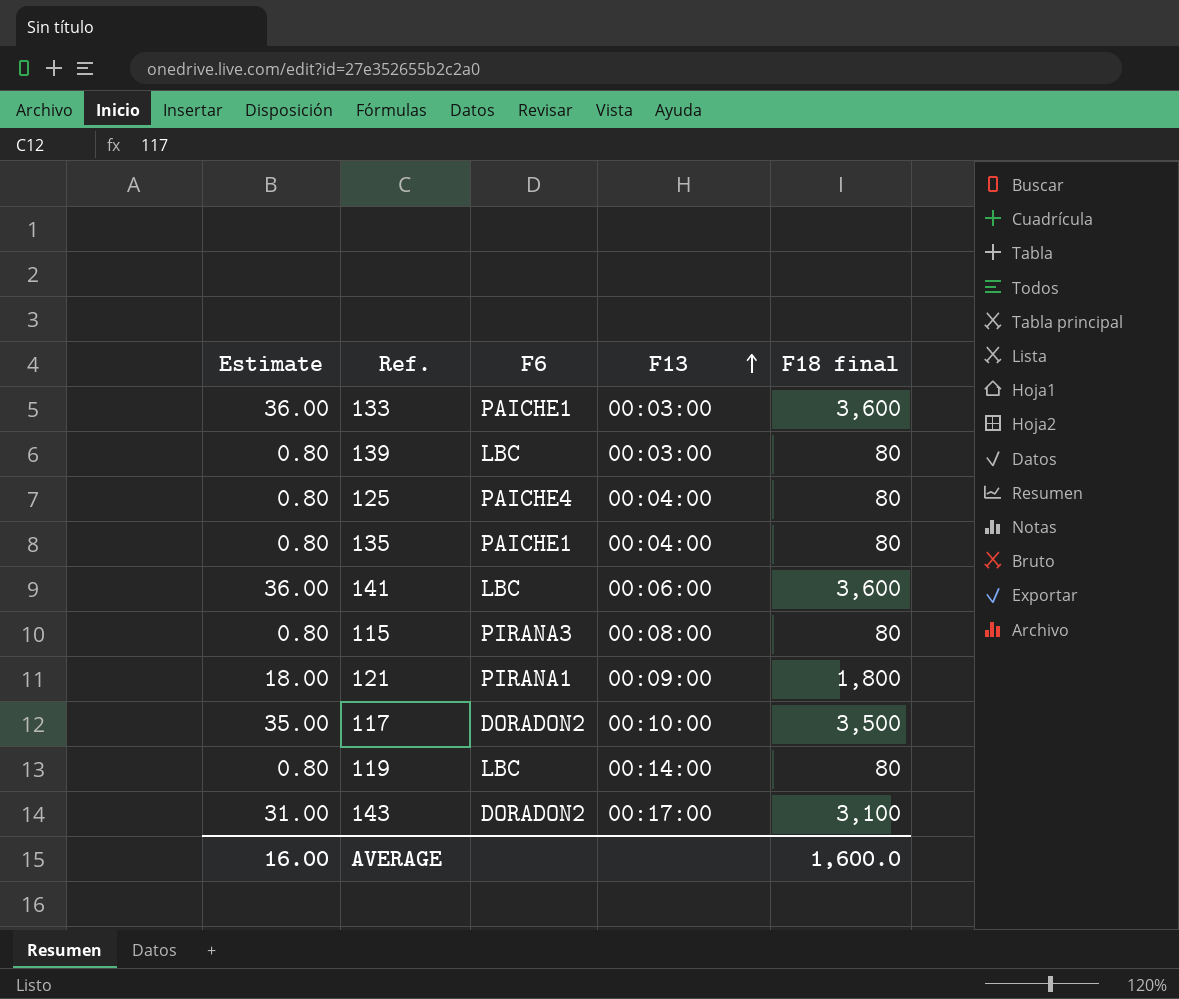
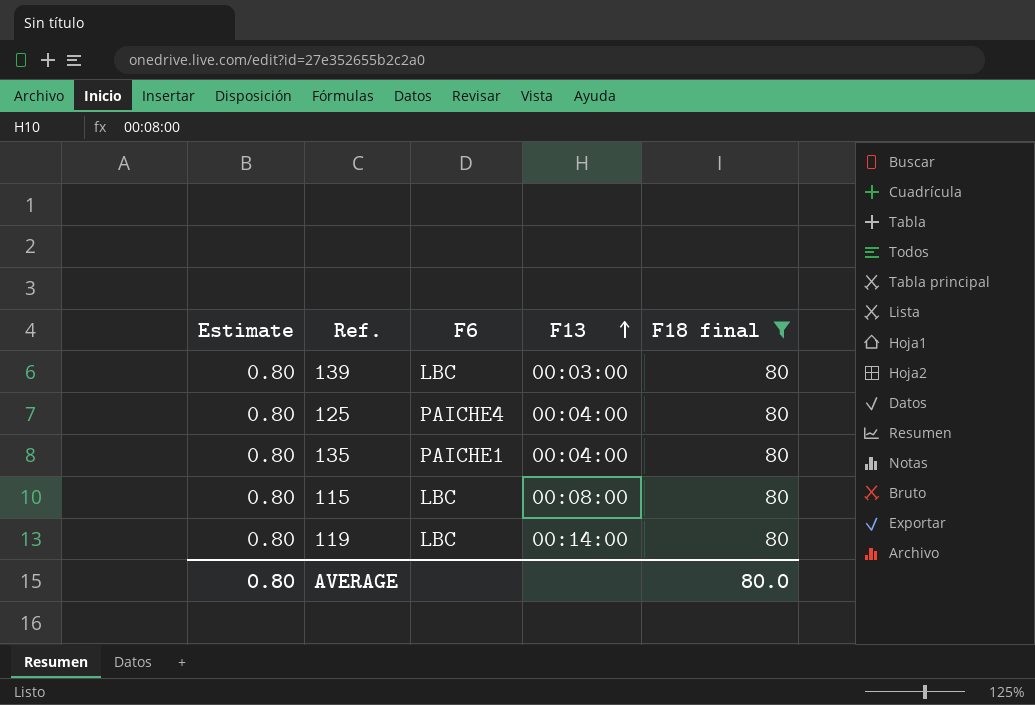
filter: none -> F18 final = 80
115 | F6: PIRANA3 -> LBC
AVERAGE | Estimate: 16.00 -> 0.80
AVERAGE | F18 final: 1,600.0 -> 80.0

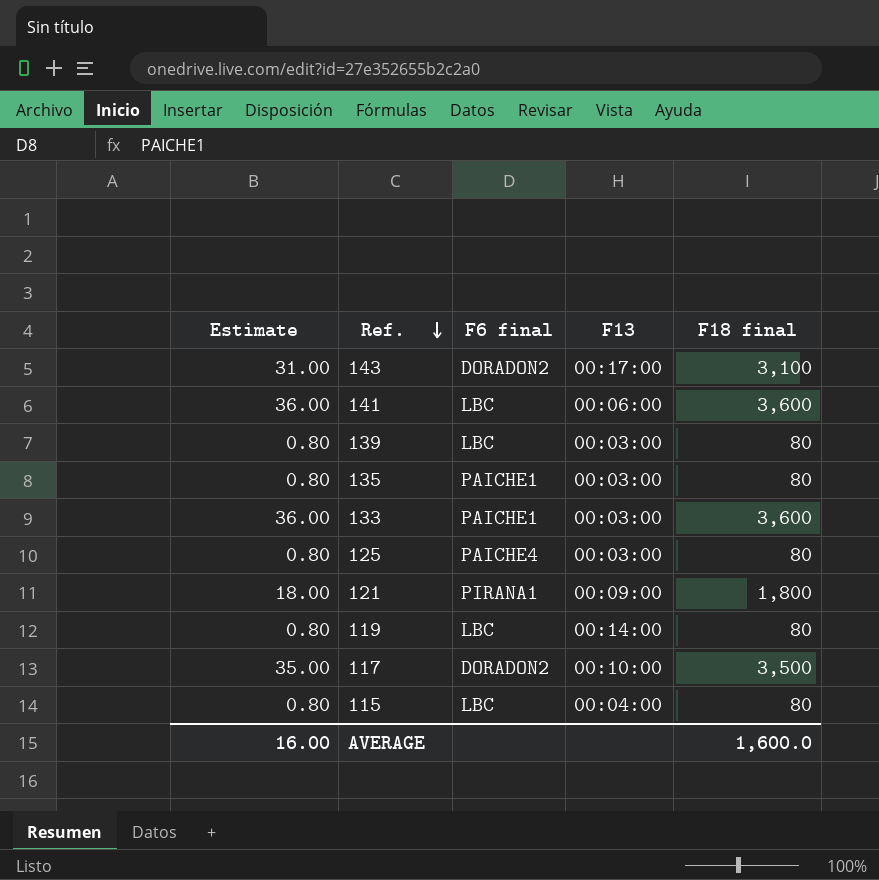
filter: F18 final = 80 -> none
row order: F13 ascending -> Ref. descending
column name: F6 -> F6 final
135 | F13: 00:04:00 -> 00:03:00
125 | F13: 00:04:00 -> 00:03:00
115 | F13: 00:08:00 -> 00:04:00
AVERAGE | Estimate: 0.80 -> 16.00
AVERAGE | F18 final: 80.0 -> 1,600.0

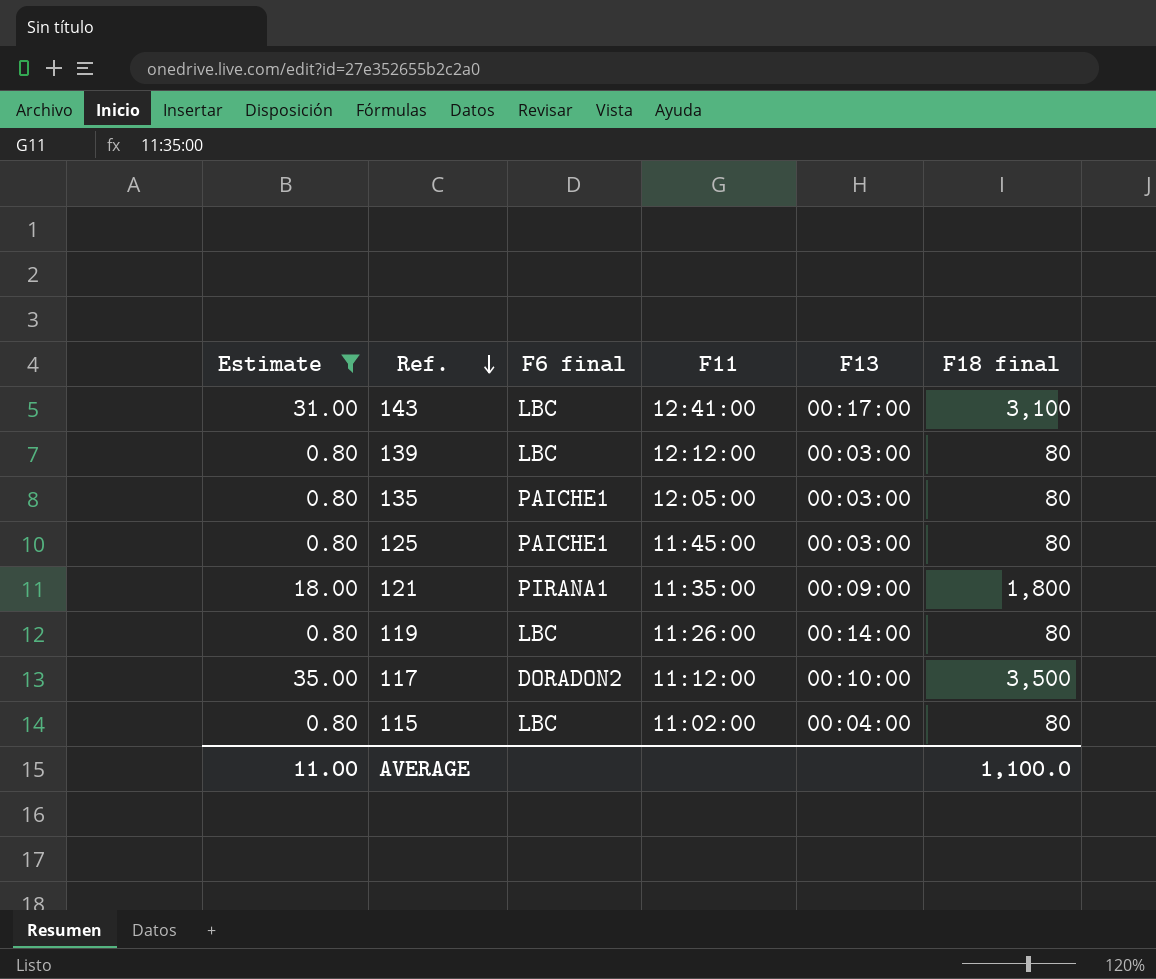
filter: none -> Estimate != 36.00
column F11 | position: none -> 4
143 | F6 final: DORADON2 -> LBC
125 | F6 final: PAICHE4 -> PAICHE1
AVERAGE | Estimate: 16.00 -> 11.00
AVERAGE | F18 final: 1,600.0 -> 1,100.0

